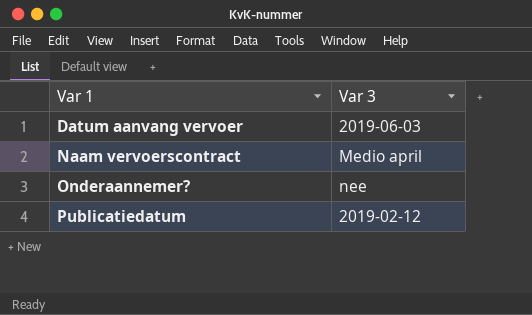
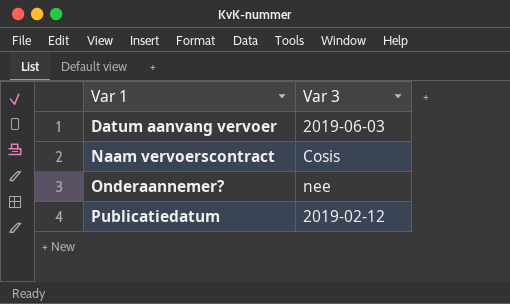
Naam vervoerscontract | Var 3: Medio april -> Cosis

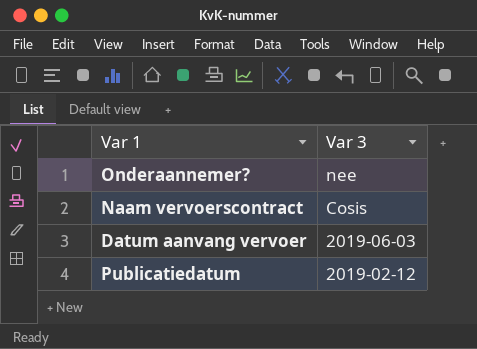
row order: Var 1 ascending -> Var 3 descending

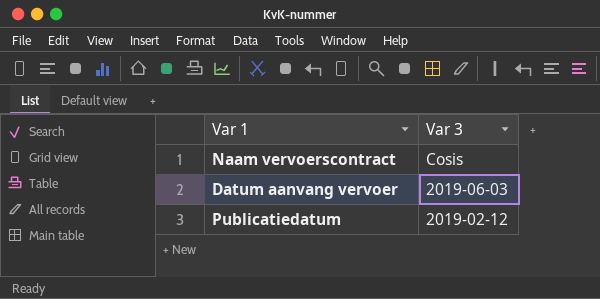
row Onderaannemer?: nee -> none

